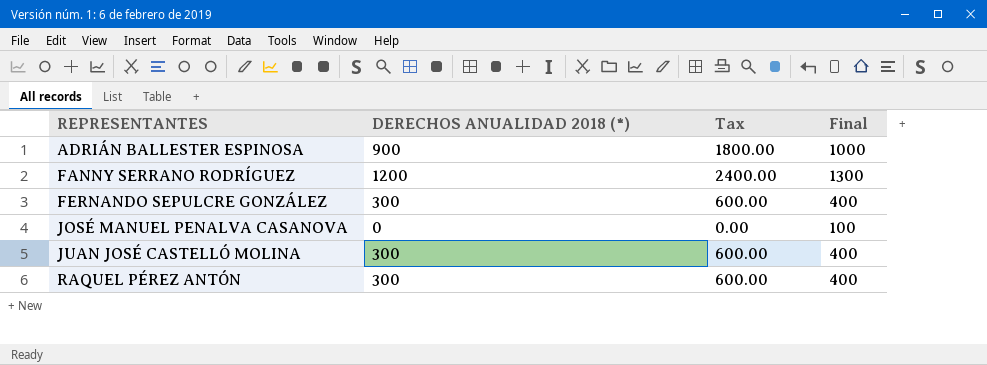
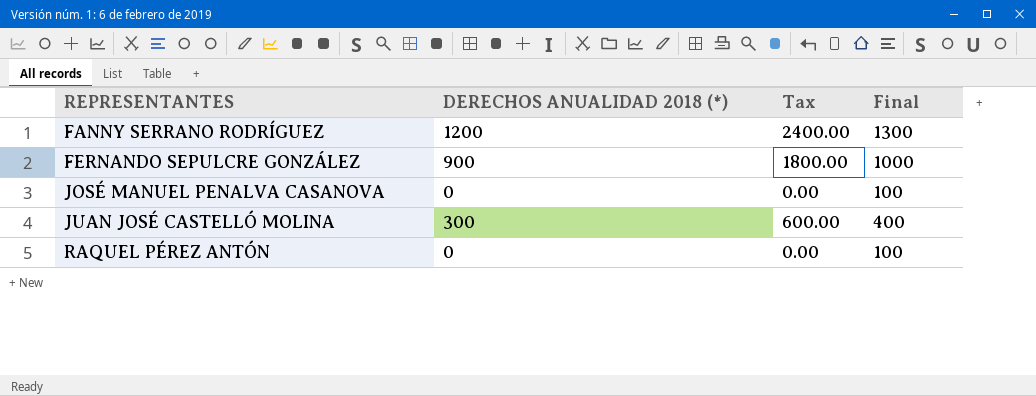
row ADRIÁN BALLESTER ESPINOSA: 900 | 1800.00 | 1000 -> none
FERNANDO SEPULCRE GONZÁLEZ | DERECHOS ANUALIDAD 2018 (*): 300 -> 900
FERNANDO SEPULCRE GONZÁLEZ | Tax: 600.00 -> 1800.00
FERNANDO SEPULCRE GONZÁLEZ | Final: 400 -> 1000
RAQUEL PÉREZ ANTÓN | DERECHOS ANUALIDAD 2018 (*): 300 -> 0
RAQUEL PÉREZ ANTÓN | Tax: 600.00 -> 0.00
RAQUEL PÉREZ ANTÓN | Final: 400 -> 100

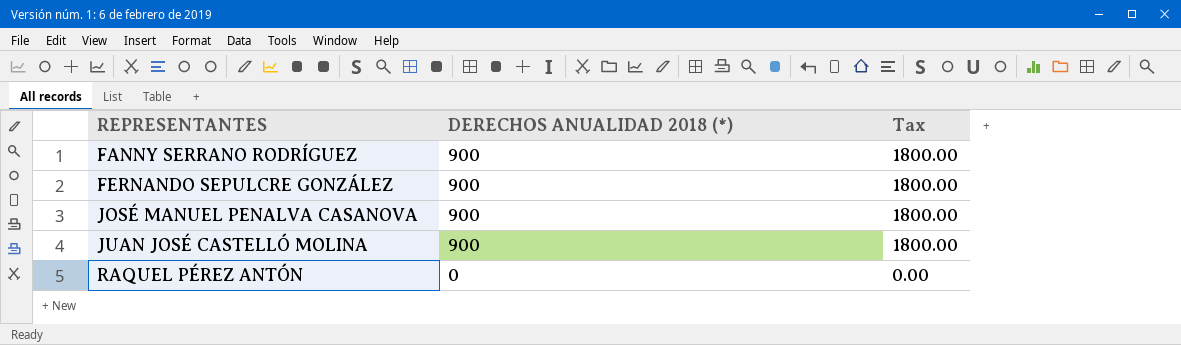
column Final | formula: [DERECHOS ANUALIDAD 2018 (*)] + 100 -> none
FANNY SERRANO RODRÍGUEZ | DERECHOS ANUALIDAD 2018 (*): 1200 -> 900
FANNY SERRANO RODRÍGUEZ | Tax: 2400.00 -> 1800.00
JOSÉ MANUEL PENALVA CASANOVA | DERECHOS ANUALIDAD 2018 (*): 0 -> 900
JOSÉ MANUEL PENALVA CASANOVA | Tax: 0.00 -> 1800.00
JUAN JOSÉ CASTELLÓ MOLINA | DERECHOS ANUALIDAD 2018 (*): 300 -> 900
JUAN JOSÉ CASTELLÓ MOLINA | Tax: 600.00 -> 1800.00

